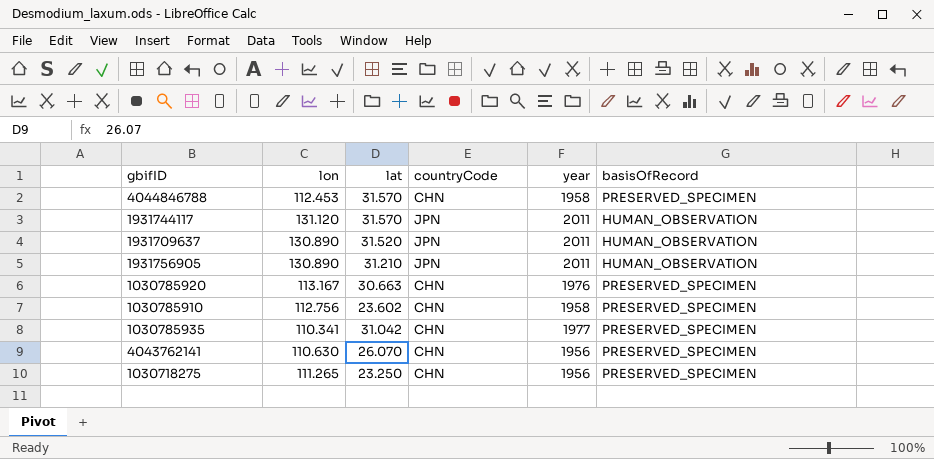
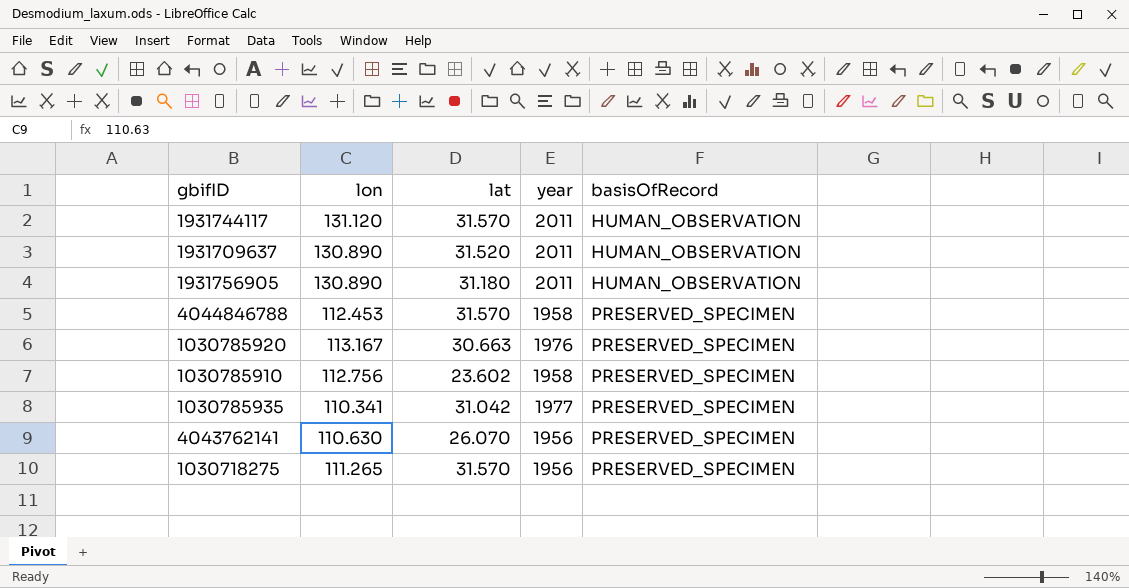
row order: none -> basisOfRecord ascending
column countryCode | position: 4 -> none
1931756905 | lat: 31.210 -> 31.180
1030718275 | lat: 23.250 -> 31.570

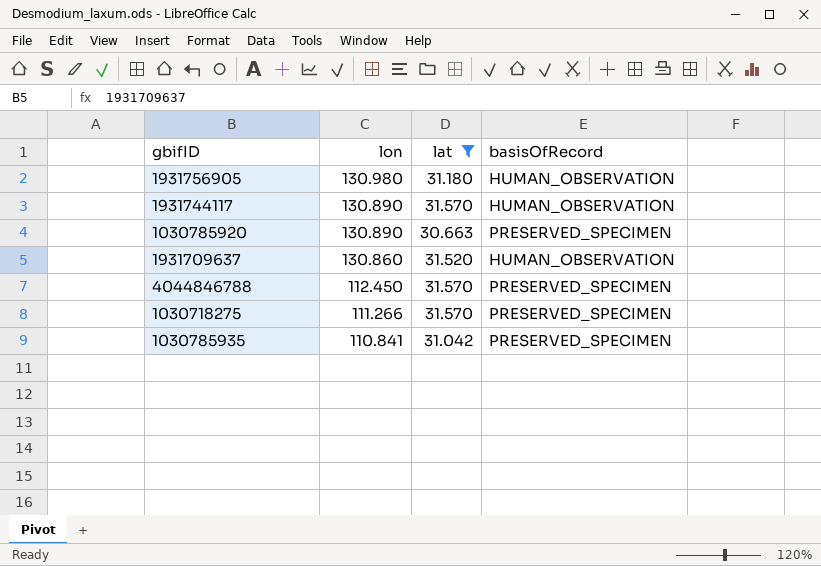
filter: none -> lat >= 30.663
row order: basisOfRecord ascending -> lon descending
column year | position: 4 -> none
1931756905 | lon: 130.890 -> 130.980
1931744117 | lon: 131.120 -> 130.890
1030785920 | lon: 113.167 -> 130.890
1931709637 | lon: 130.890 -> 130.860
4044846788 | lon: 112.453 -> 112.450
1030718275 | lon: 111.265 -> 111.266
1030785935 | lon: 110.341 -> 110.841

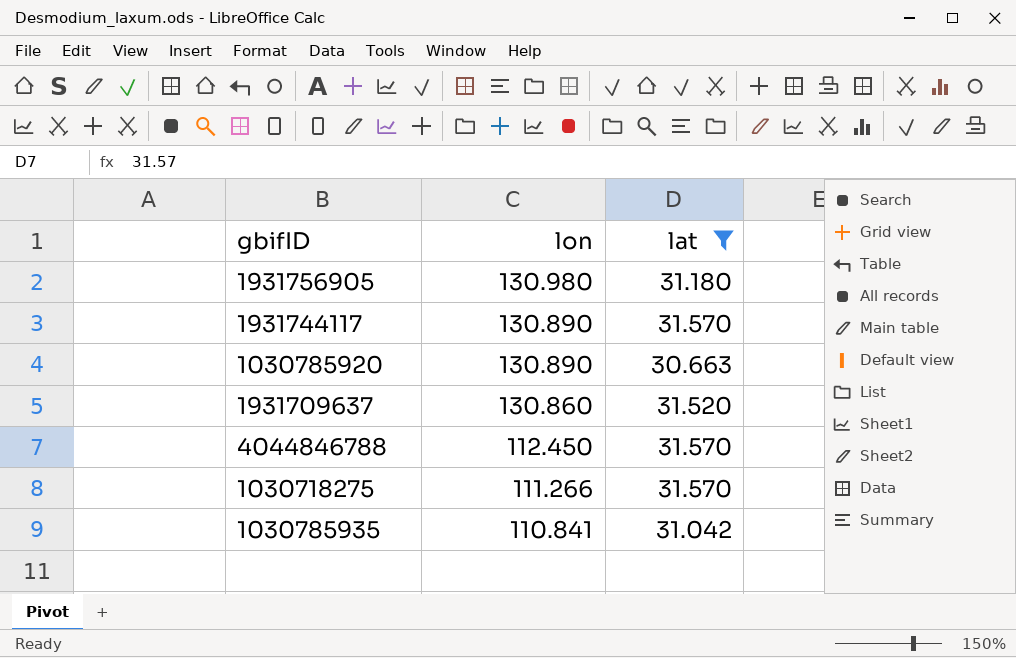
column basisOfRecord | position: 4 -> none

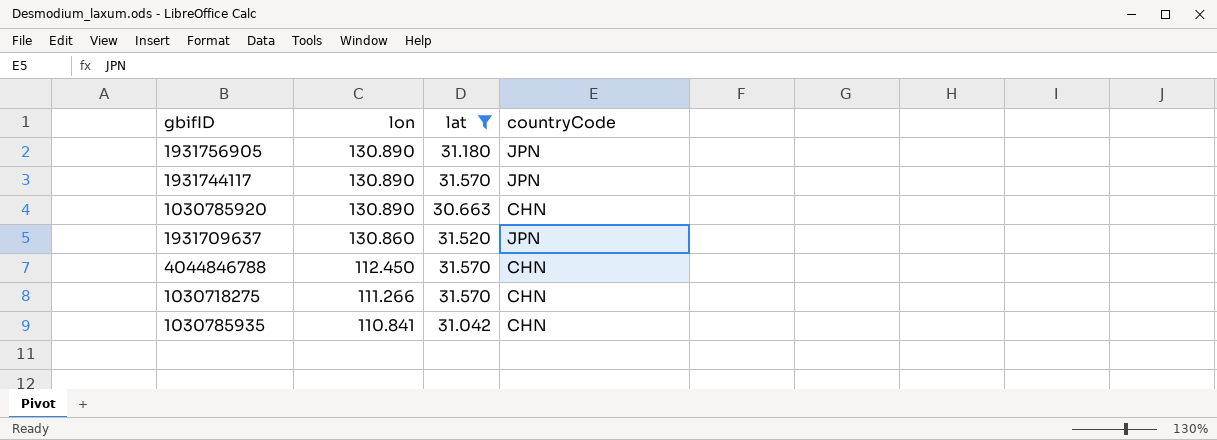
column countryCode | position: none -> 4
1931756905 | lon: 130.980 -> 130.890

